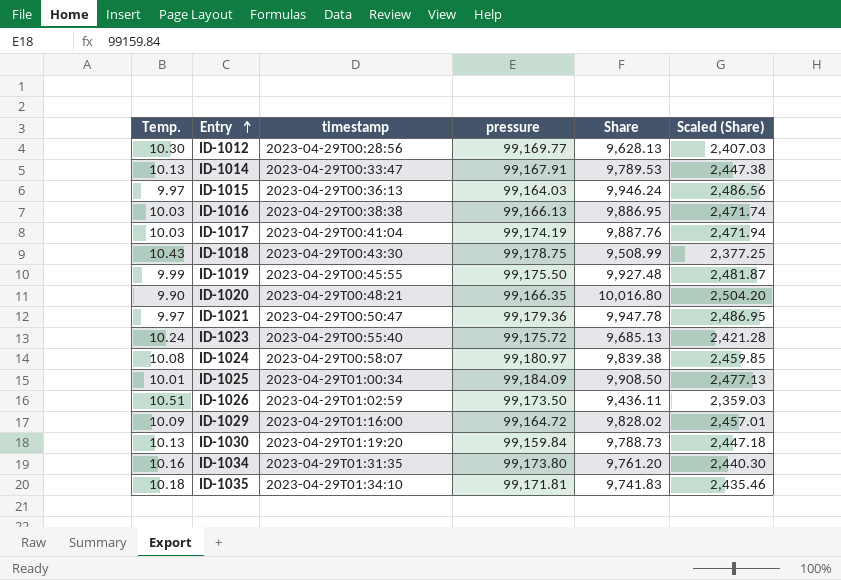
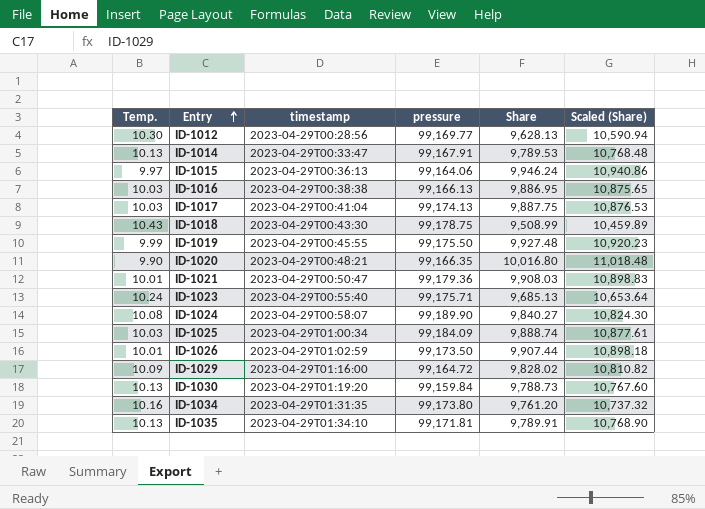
column Scaled (Share) | formula: [Share] * 0.25 -> [Share] * 1.1
ID-1015 | pressure: 99,164.03 -> 99,164.06
ID-1017 | pressure: 99,174.19 -> 99,174.13
ID-1017 | Share: 9,887.76 -> 9,887.75
ID-1021 | Temp.: 9.97 -> 10.01
ID-1021 | Share: 9,947.78 -> 9,908.03
ID-1023 | pressure: 99,175.72 -> 99,175.71
ID-1024 | pressure: 99,180.97 -> 99,189.90
ID-1024 | Share: 9,839.38 -> 9,840.27
ID-1025 | Temp.: 10.01 -> 10.03
ID-1025 | Share: 9,908.50 -> 9,888.74
ID-1026 | Temp.: 10.51 -> 10.01
ID-1026 | Share: 9,436.11 -> 9,907.44
ID-1035 | Temp.: 10.18 -> 10.13
ID-1035 | Share: 9,741.83 -> 9,789.91

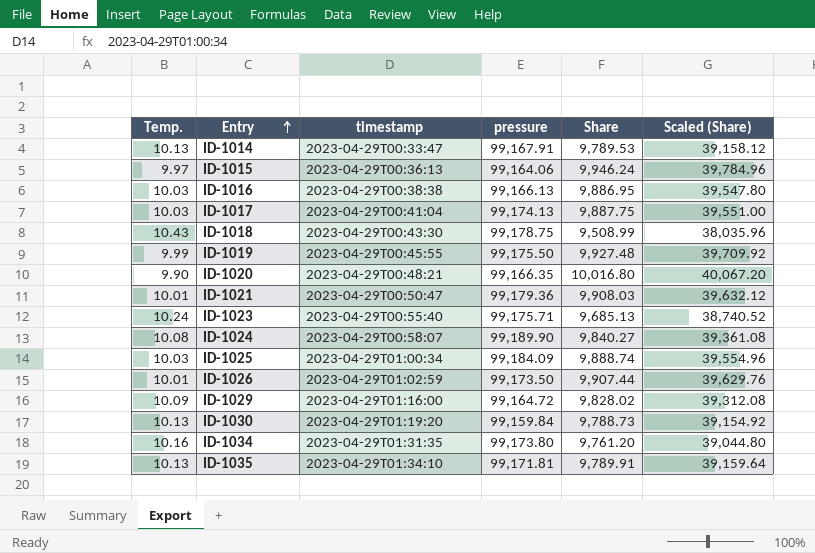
column Scaled (Share) | formula: [Share] * 1.1 -> [Share] * 4
row ID-1012: 10.30 | 2023-04-29T00:28:56 | 99,169.77 | 9,628.13 | 10,590.94 -> none

